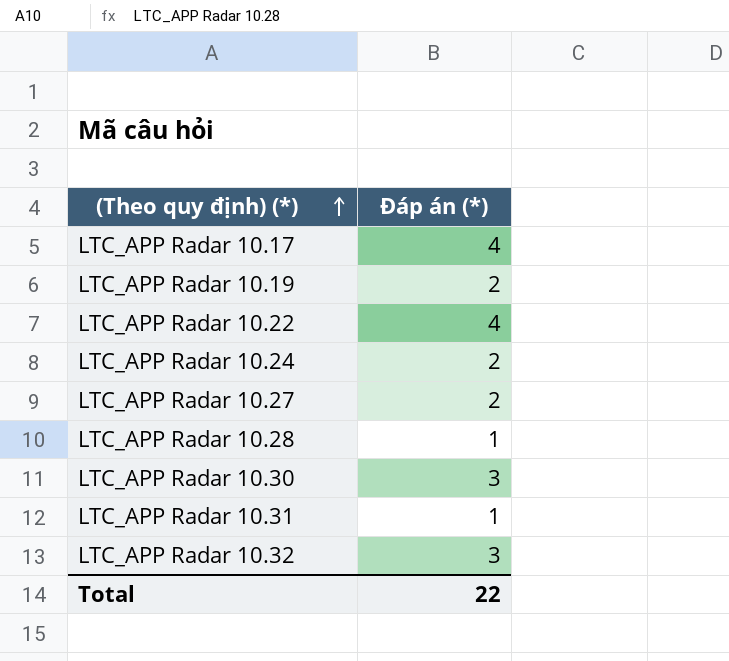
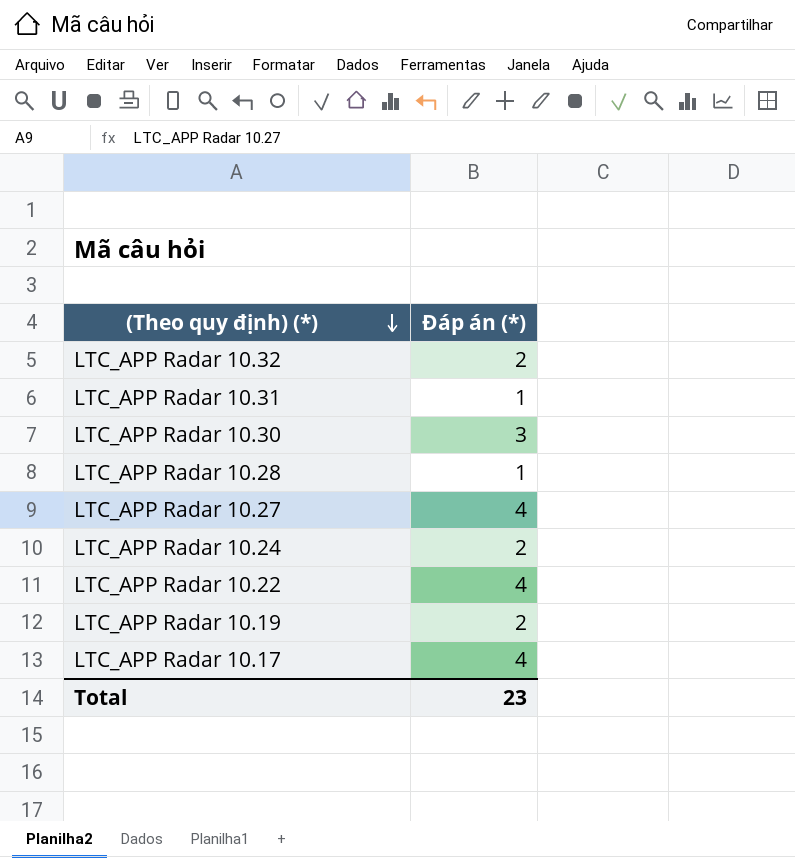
row order: (Theo quy định) (*) ascending -> (Theo quy định) (*) descending
LTC_APP Radar 10.32 | Đáp án (*): 3 -> 2
LTC_APP Radar 10.27 | Đáp án (*): 2 -> 4
Total | Đáp án (*): 22 -> 23

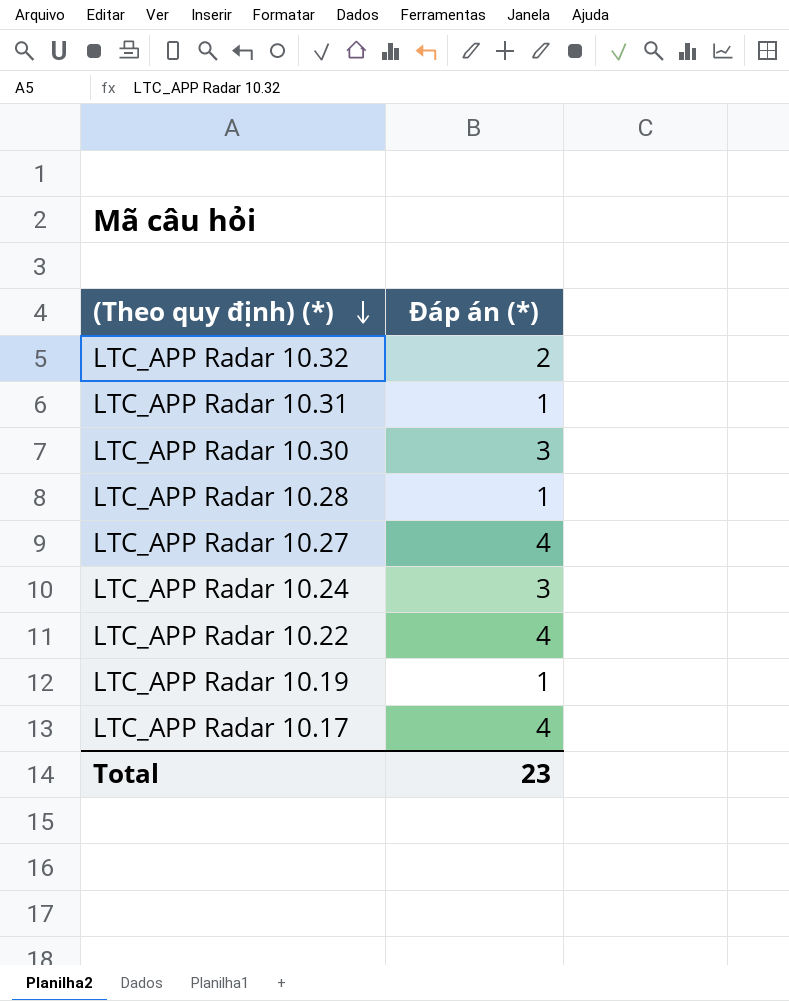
LTC_APP Radar 10.24 | Đáp án (*): 2 -> 3
LTC_APP Radar 10.19 | Đáp án (*): 2 -> 1

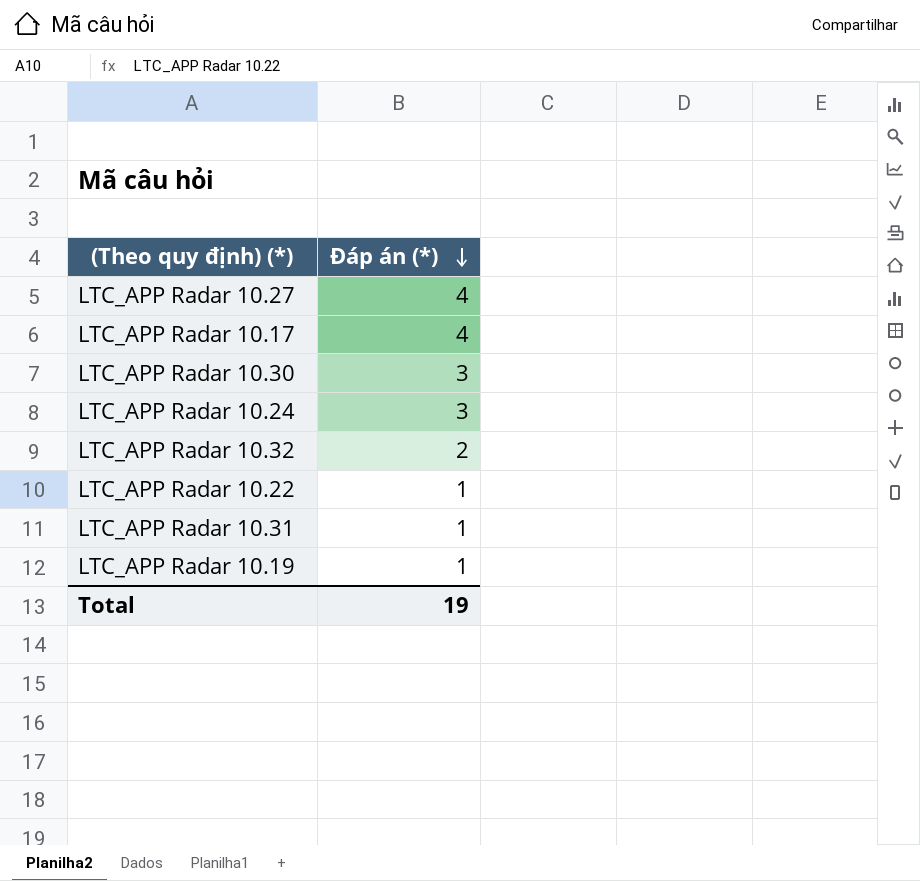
row order: (Theo quy định) (*) descending -> Đáp án (*) descending
row LTC_APP Radar 10.28: 1 -> none
LTC_APP Radar 10.22 | Đáp án (*): 4 -> 1
Total | Đáp án (*): 23 -> 19

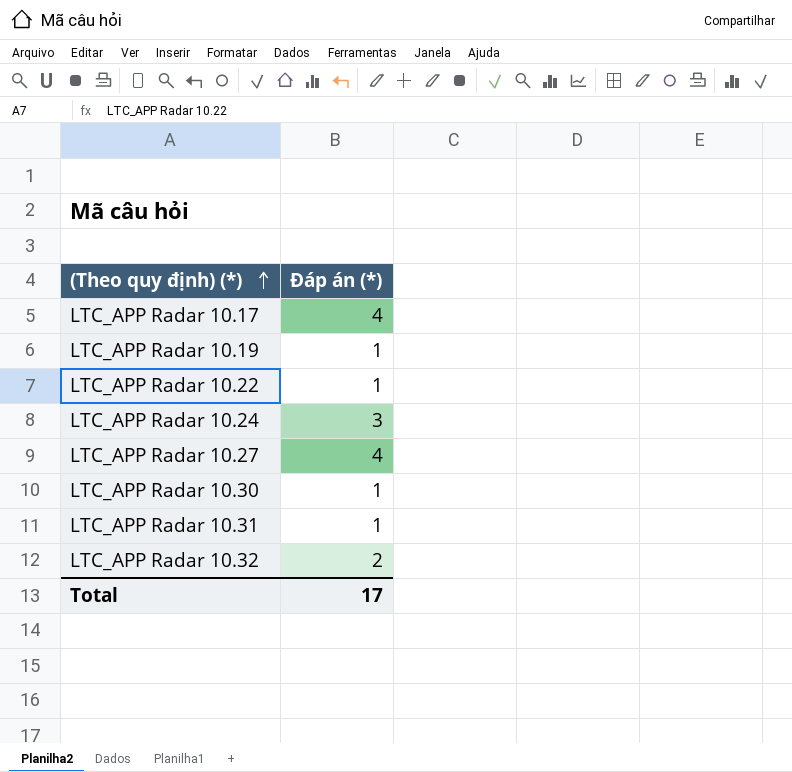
row order: Đáp án (*) descending -> (Theo quy định) (*) ascending
LTC_APP Radar 10.30 | Đáp án (*): 3 -> 1
Total | Đáp án (*): 19 -> 17

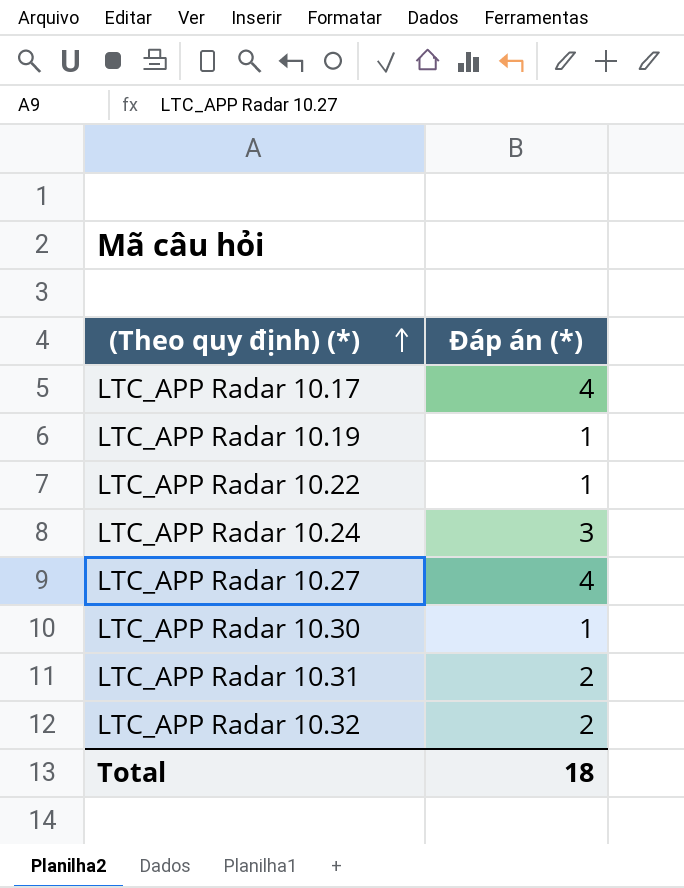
LTC_APP Radar 10.31 | Đáp án (*): 1 -> 2
Total | Đáp án (*): 17 -> 18

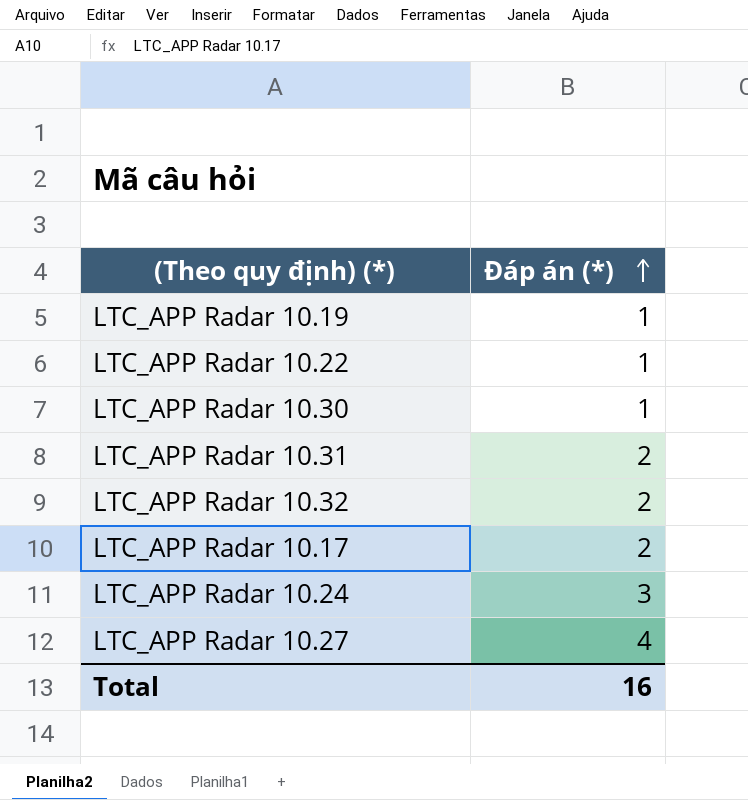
row order: (Theo quy định) (*) ascending -> Đáp án (*) ascending
LTC_APP Radar 10.17 | Đáp án (*): 4 -> 2
Total | Đáp án (*): 18 -> 16

